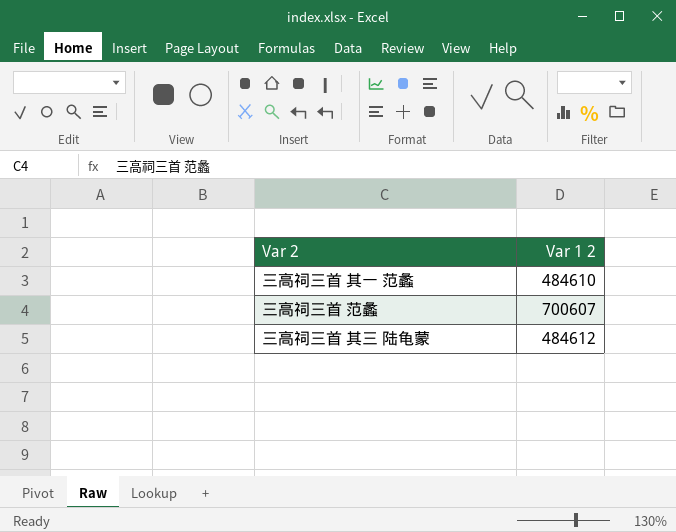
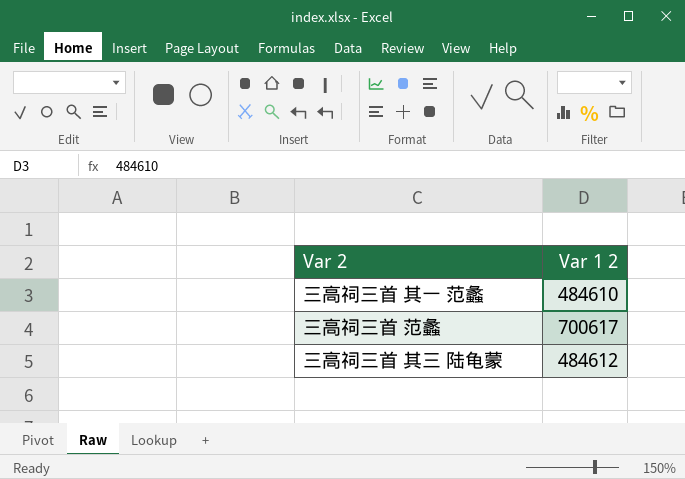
三高祠三首 范蠡 | Var 1 2: 700607 -> 700617

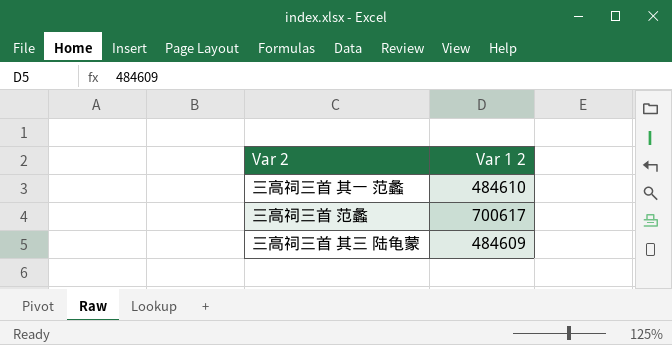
三高祠三首 其三 陆龟蒙 | Var 1 2: 484612 -> 484609

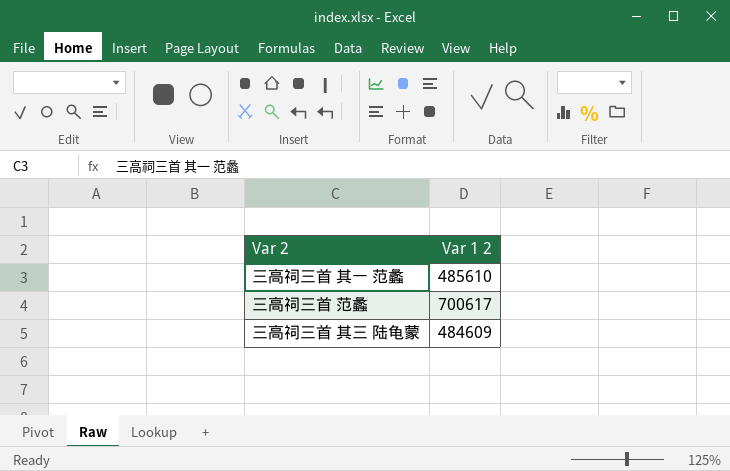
三高祠三首 其一 范蠡 | Var 1 2: 484610 -> 485610

